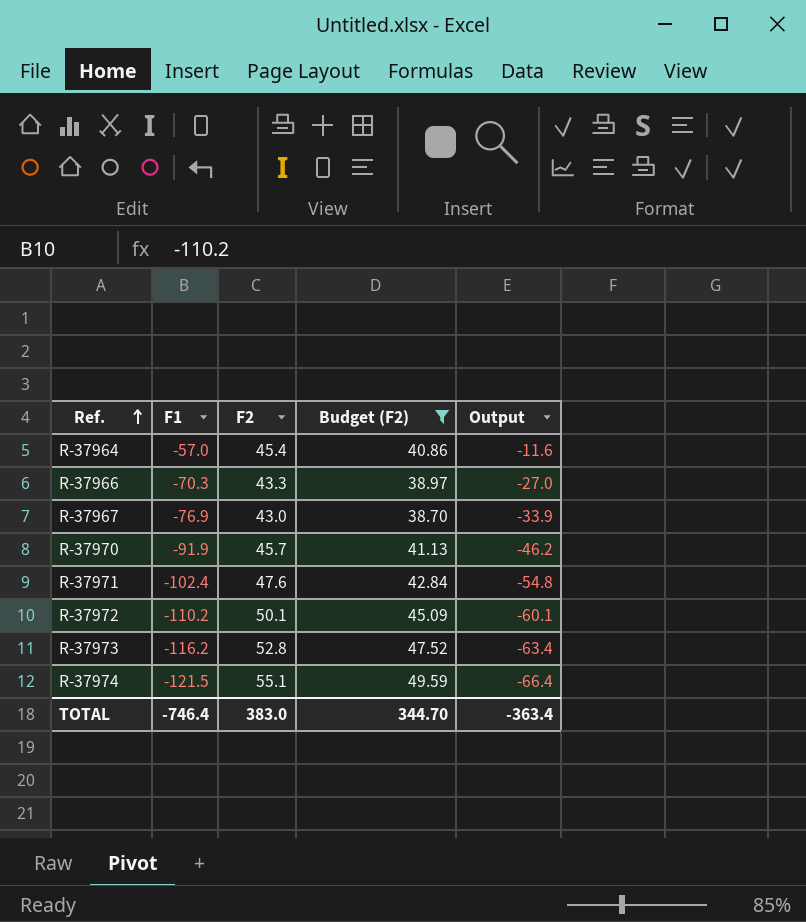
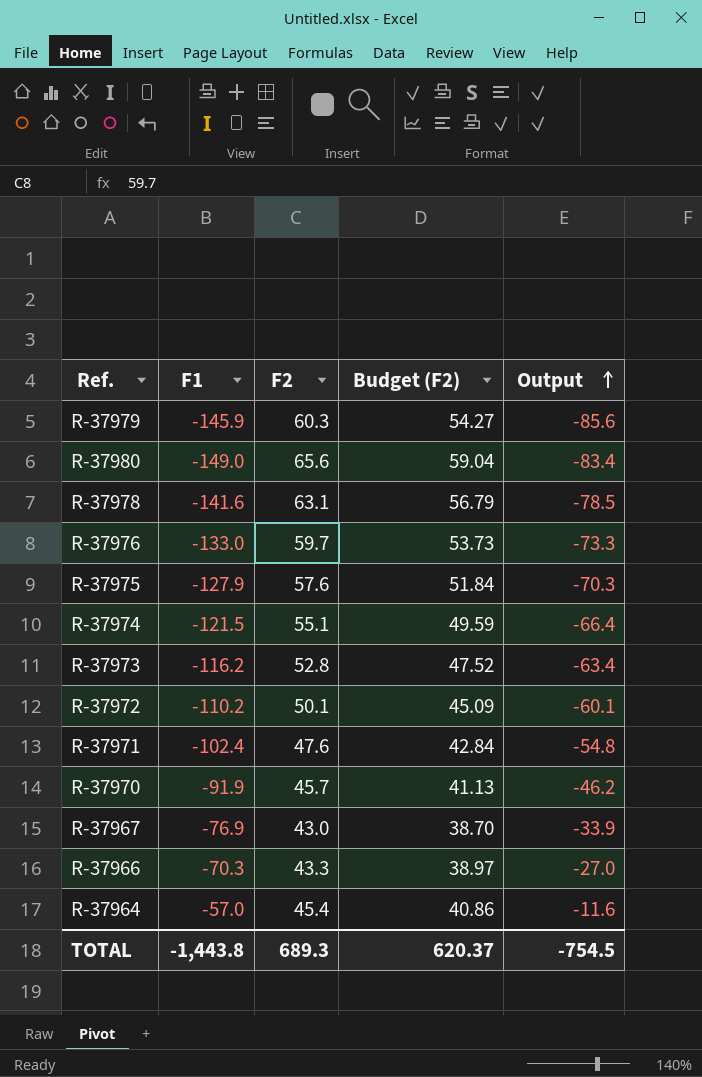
filter: Budget (F2) <= 49.59 -> none
row order: Ref. ascending -> Output ascending
TOTAL | F1: -746.4 -> -1,443.8
TOTAL | F2: 383.0 -> 689.3
TOTAL | Budget (F2): 344.70 -> 620.37
TOTAL | Output: -363.4 -> -754.5

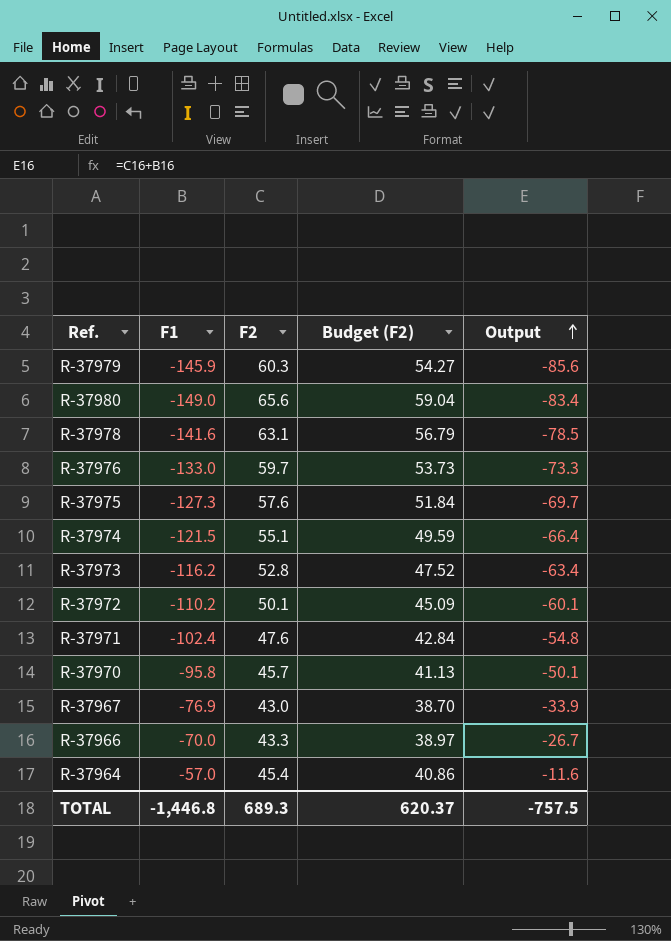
R-37975 | F1: -127.9 -> -127.3
R-37975 | Output: -70.3 -> -69.7
R-37970 | F1: -91.9 -> -95.8
R-37970 | Output: -46.2 -> -50.1
R-37966 | F1: -70.3 -> -70.0
R-37966 | Output: -27.0 -> -26.7
TOTAL | F1: -1,443.8 -> -1,446.8
TOTAL | Output: -754.5 -> -757.5

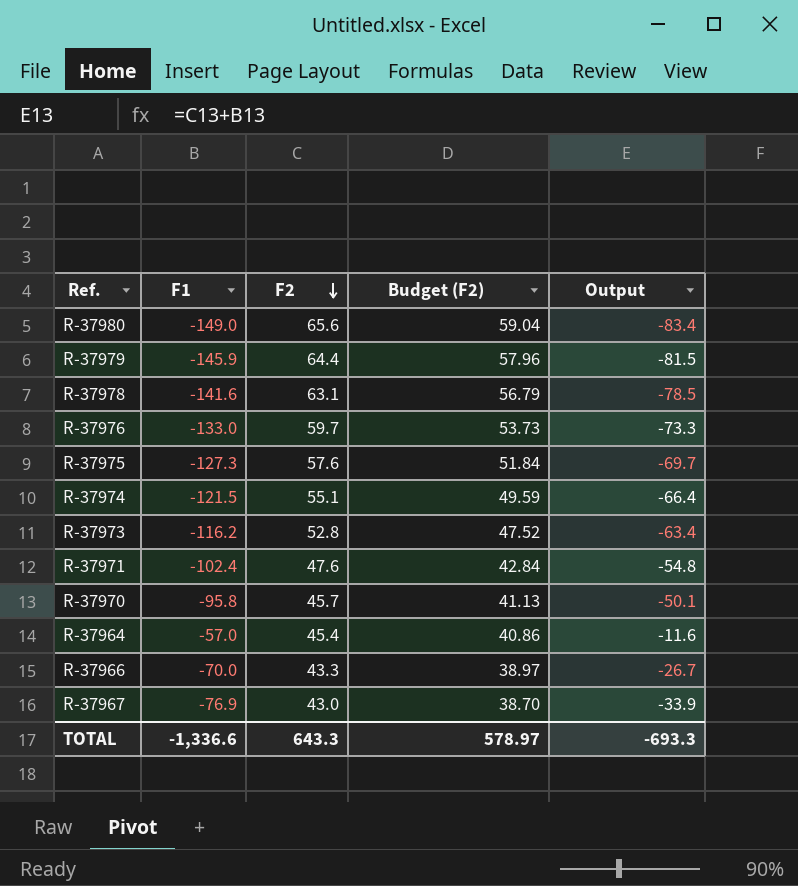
row order: Output ascending -> F2 descending
row R-37972: -110.2 | 50.1 | 45.09 | -60.1 -> none
R-37979 | F2: 60.3 -> 64.4
R-37979 | Budget (F2): 54.27 -> 57.96
R-37979 | Output: -85.6 -> -81.5
TOTAL | F1: -1,446.8 -> -1,336.6
TOTAL | F2: 689.3 -> 643.3
TOTAL | Budget (F2): 620.37 -> 578.97
TOTAL | Output: -757.5 -> -693.3

